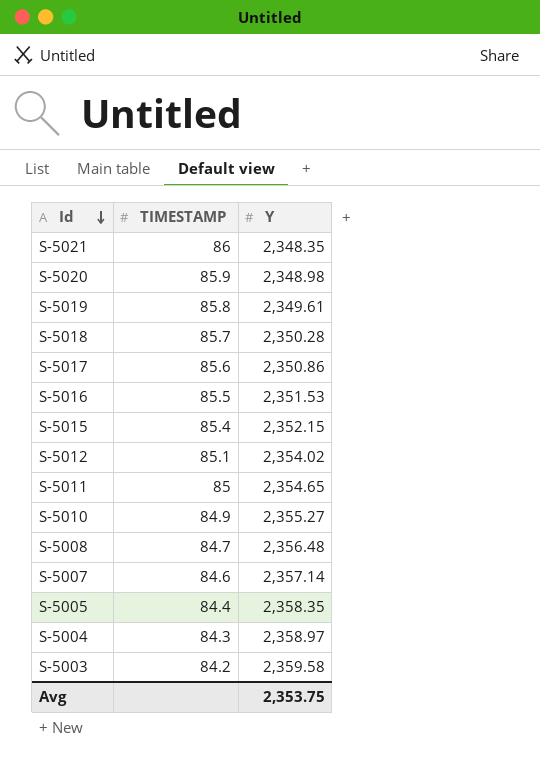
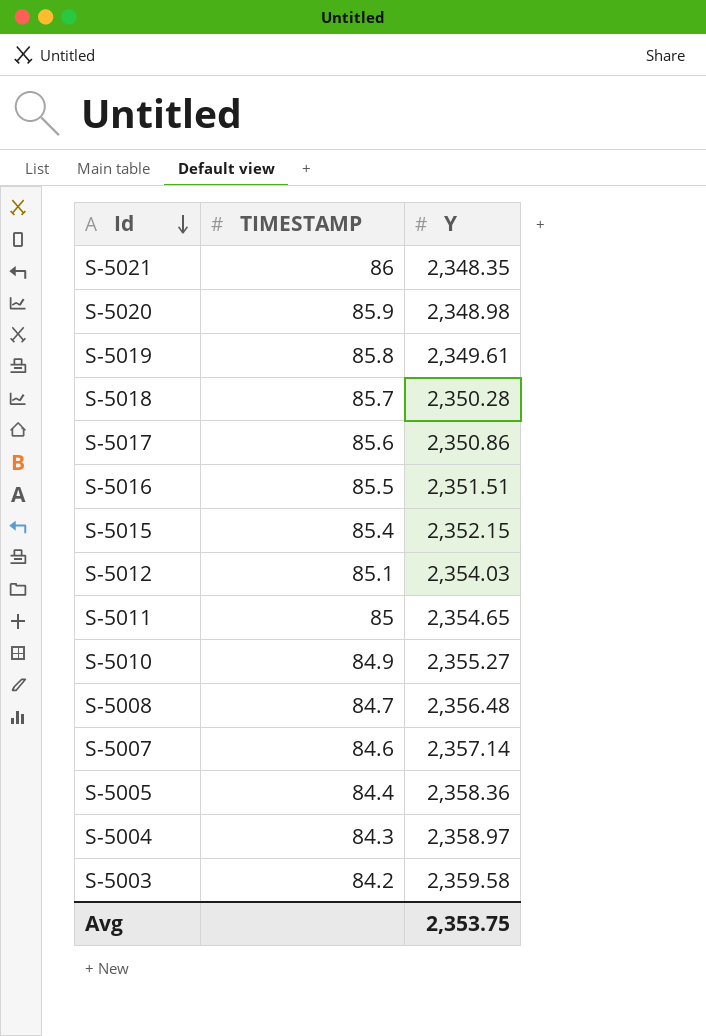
S-5016 | Y: 2,351.53 -> 2,351.51
S-5012 | Y: 2,354.02 -> 2,354.03
S-5005 | Y: 2,358.35 -> 2,358.36

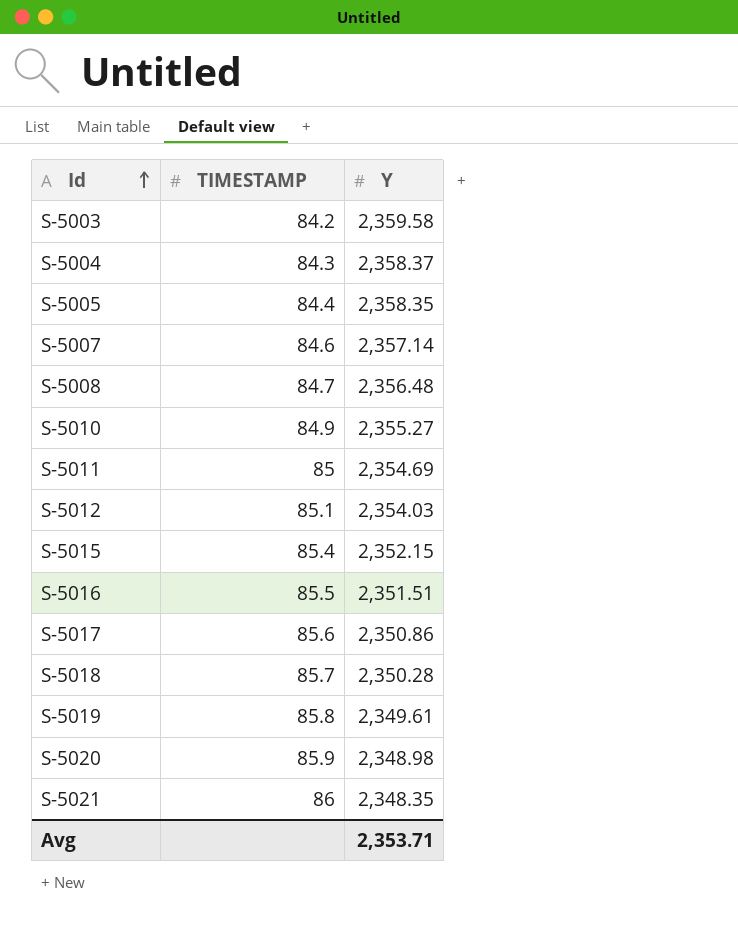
row order: Id descending -> Id ascending
S-5004 | Y: 2,358.97 -> 2,358.37
S-5005 | Y: 2,358.36 -> 2,358.35
S-5011 | Y: 2,354.65 -> 2,354.69
Avg | Y: 2,353.75 -> 2,353.71

